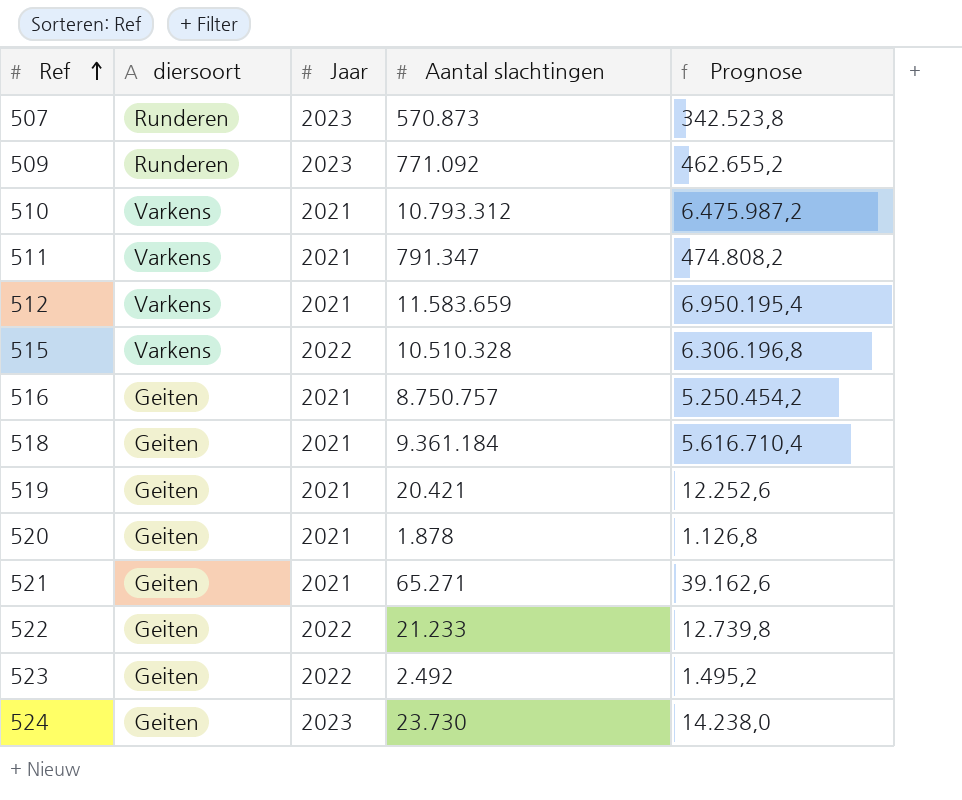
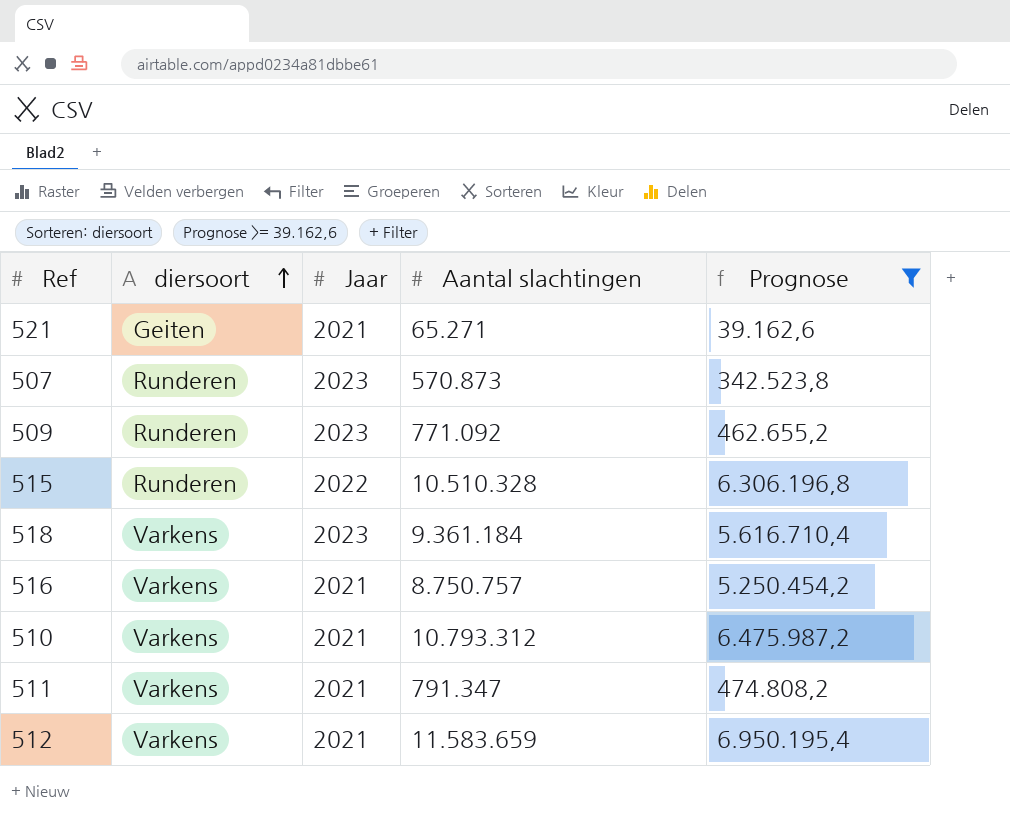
filter: none -> Prognose >= 39.162,6
row order: Ref ascending -> diersoort ascending
515 | diersoort: Varkens -> Runderen
518 | diersoort: Geiten -> Varkens
518 | Jaar: 2021 -> 2023
516 | diersoort: Geiten -> Varkens

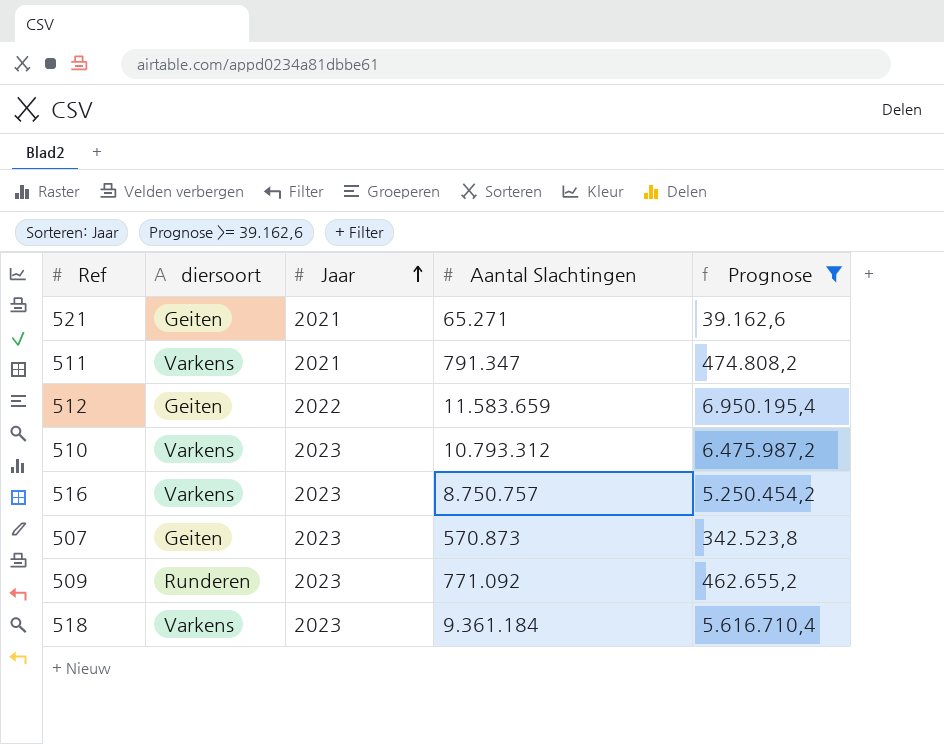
row order: diersoort ascending -> Jaar ascending
column name: Aantal slachtingen -> Aantal Slachtingen
row 515: Runderen | 2022 | 10.510.328 | 6.306.196,8 -> none
512 | diersoort: Varkens -> Geiten
512 | Jaar: 2021 -> 2022
510 | Jaar: 2021 -> 2023
516 | Jaar: 2021 -> 2023
507 | diersoort: Runderen -> Geiten

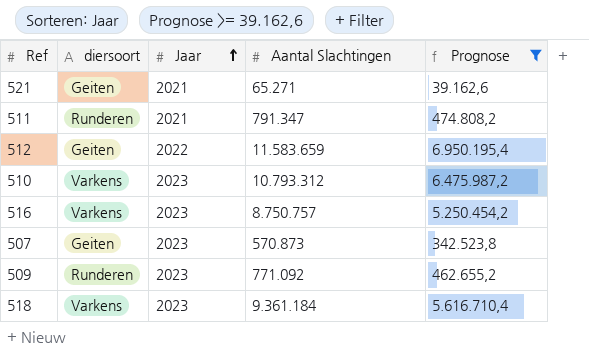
511 | diersoort: Varkens -> Runderen

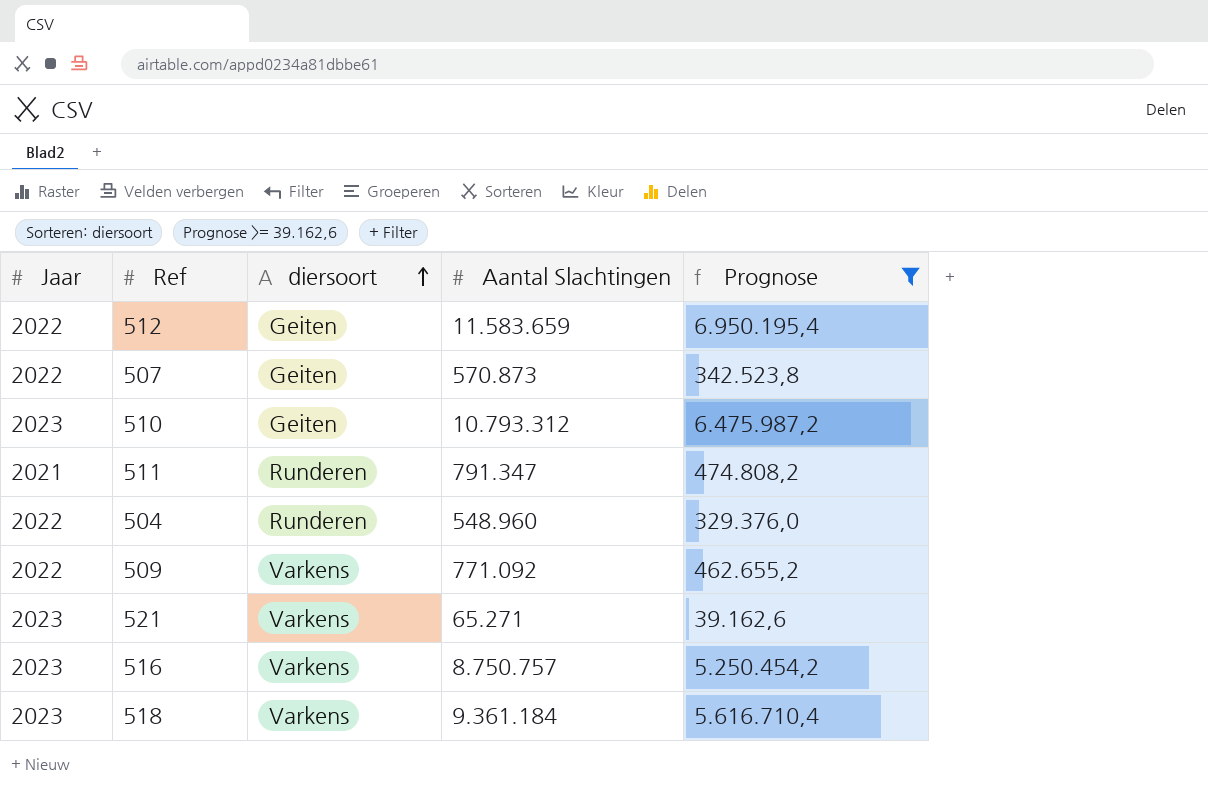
row order: Jaar ascending -> diersoort ascending
column Jaar | position: 3 -> 1
507 | Jaar: 2023 -> 2022
510 | diersoort: Varkens -> Geiten
row 504: none -> 2022 | Runderen | 548.960 | 329.376,0
509 | Jaar: 2023 -> 2022
509 | diersoort: Runderen -> Varkens
521 | Jaar: 2021 -> 2023
521 | diersoort: Geiten -> Varkens

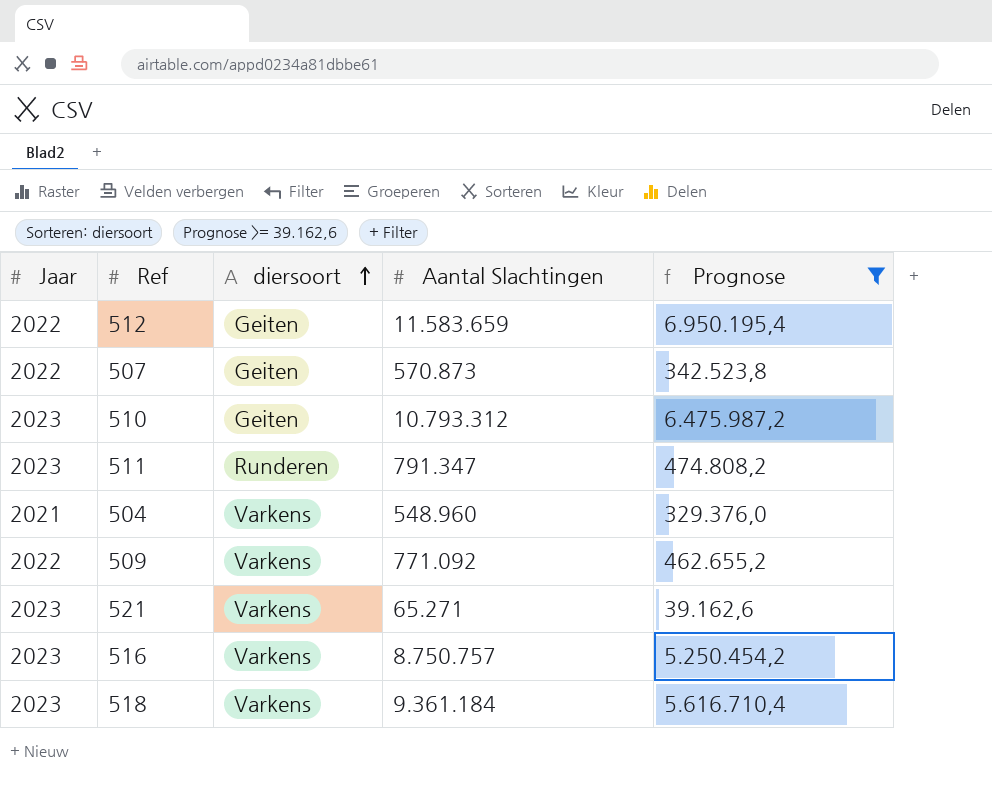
511 | Jaar: 2021 -> 2023
504 | Jaar: 2022 -> 2021
504 | diersoort: Runderen -> Varkens

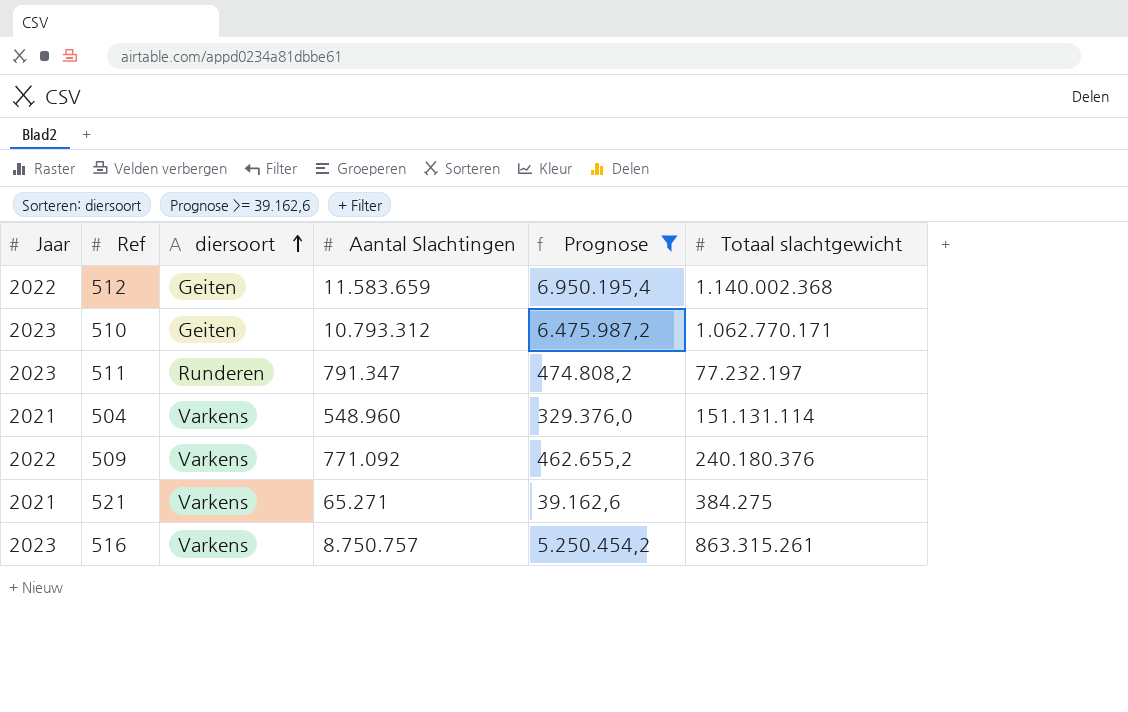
column Totaal slachtgewicht | position: none -> 6
row 507: 2022 | Geiten | 570.873 | 342.523,8 -> none
row 518: 2023 | Varkens | 9.361.184 | 5.616.710,4 -> none
521 | Jaar: 2023 -> 2021

